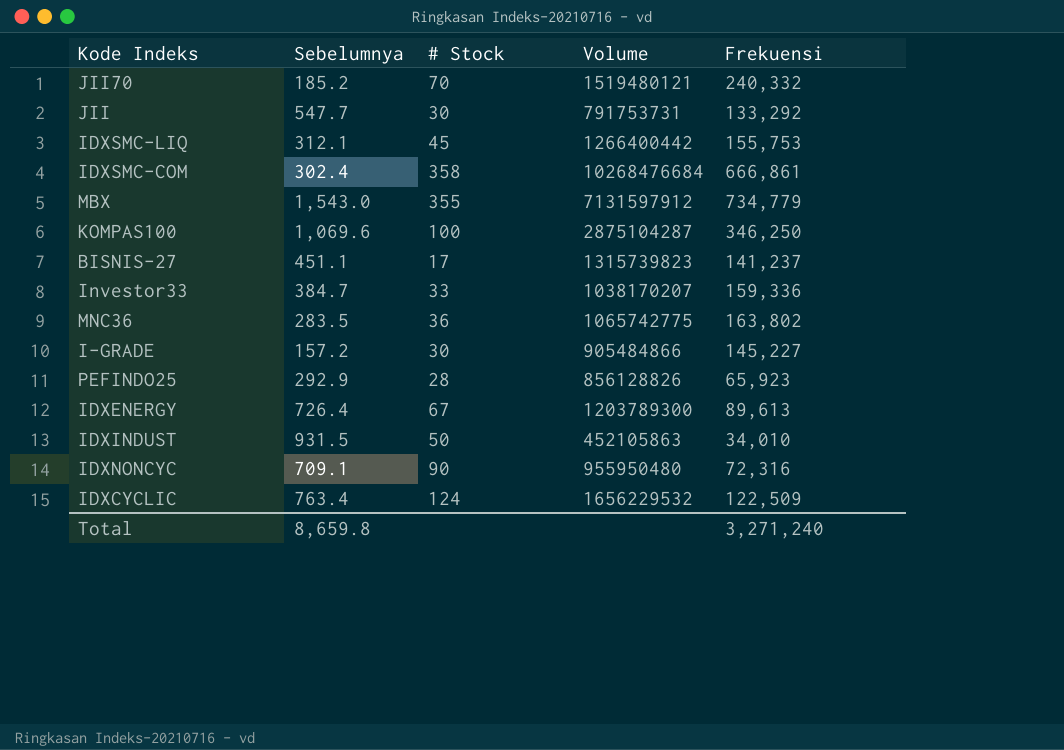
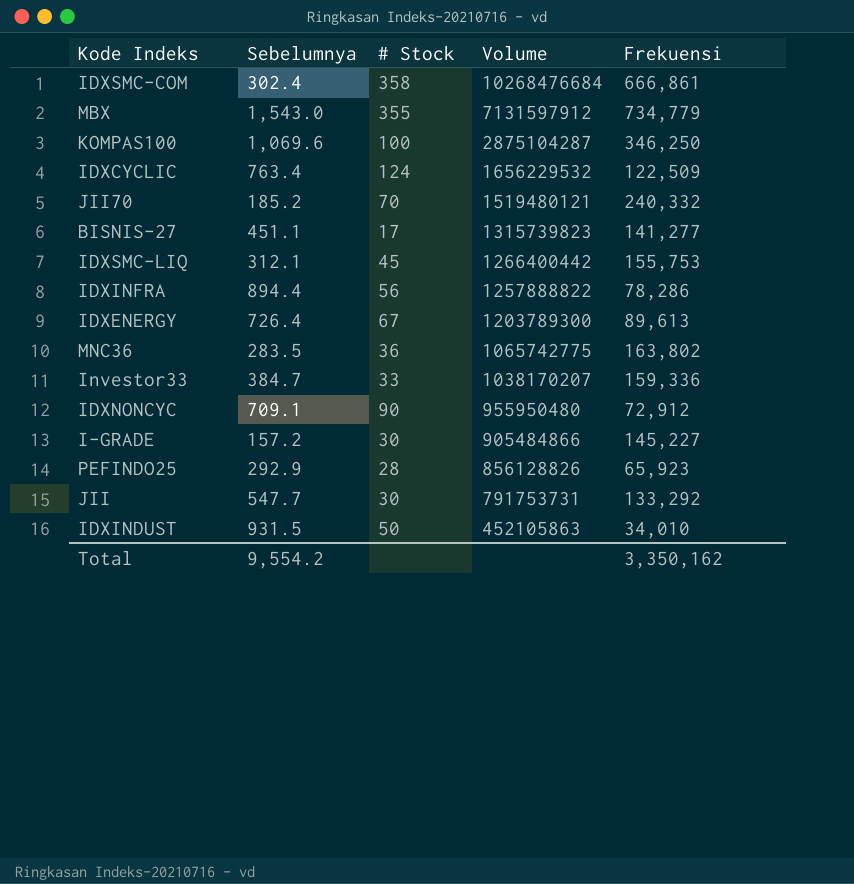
row order: none -> Volume descending
BISNIS-27 | Frekuensi: 141,237 -> 141,277
row IDXINFRA: none -> 894.4 | 56 | 1257888822 | 78,286
IDXNONCYC | Frekuensi: 72,316 -> 72,912
Total | Sebelumnya: 8,659.8 -> 9,554.2
Total | Frekuensi: 3,271,240 -> 3,350,162

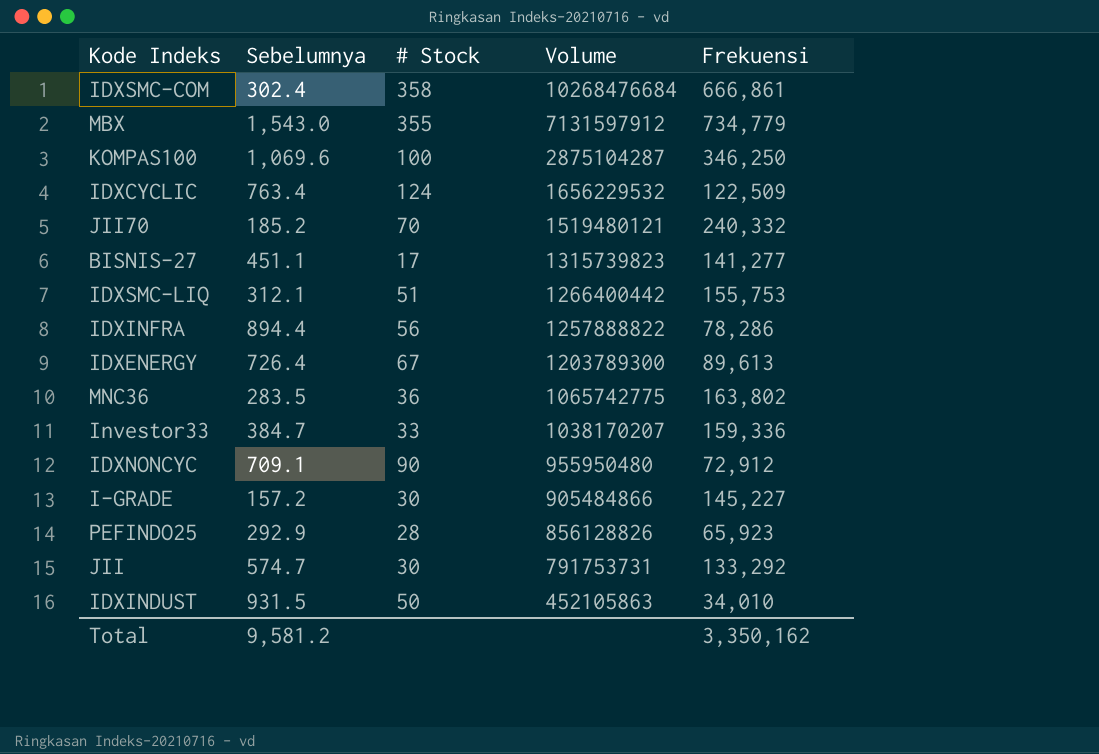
IDXSMC-LIQ | # Stock: 45 -> 51
JII | Sebelumnya: 547.7 -> 574.7
Total | Sebelumnya: 9,554.2 -> 9,581.2

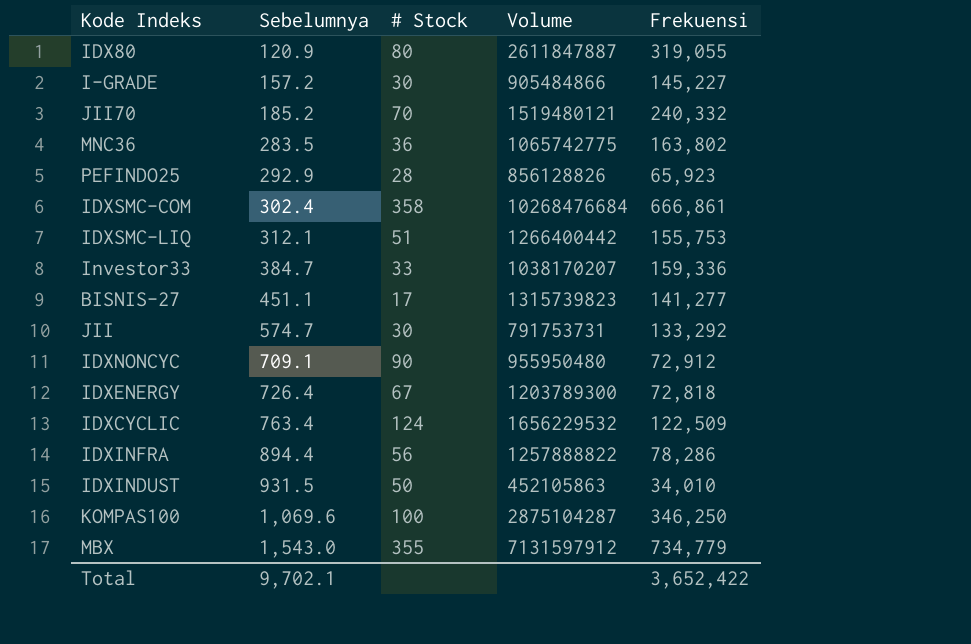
row order: Volume descending -> Sebelumnya ascending
row IDX80: none -> 120.9 | 80 | 2611847887 | 319,055
IDXENERGY | Frekuensi: 89,613 -> 72,818
Total | Sebelumnya: 9,581.2 -> 9,702.1
Total | Frekuensi: 3,350,162 -> 3,652,422

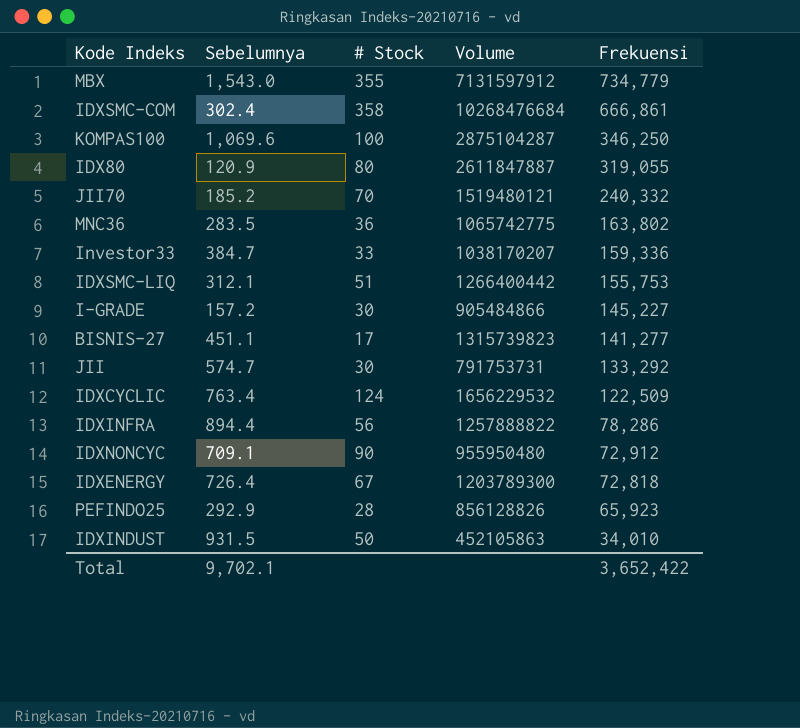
row order: Sebelumnya ascending -> Frekuensi descending

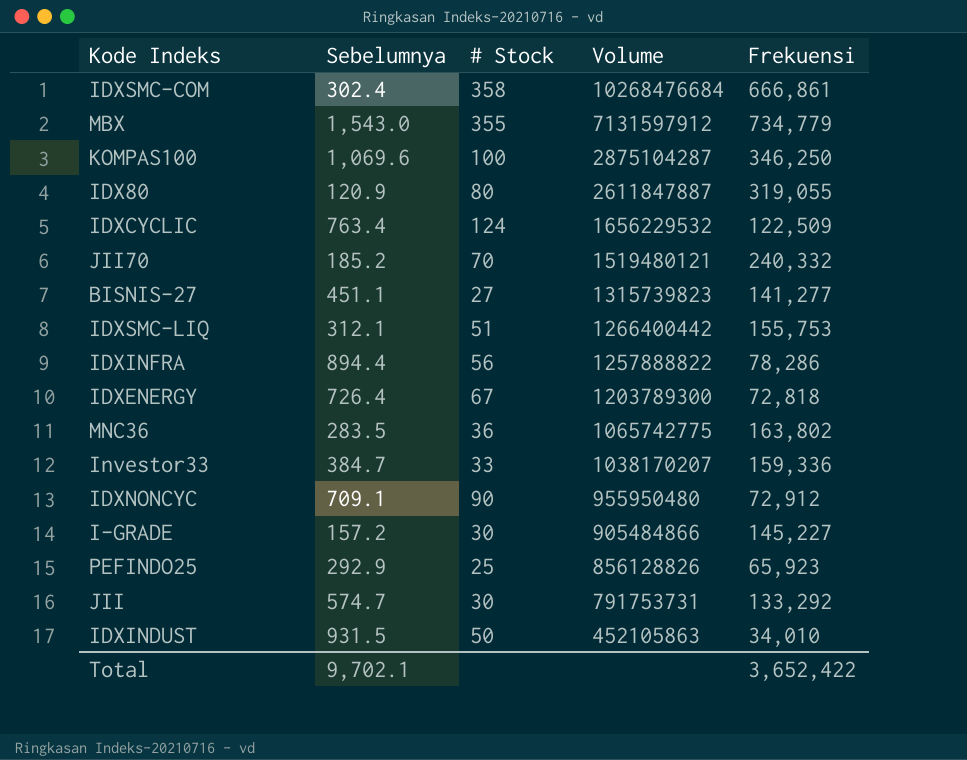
row order: Frekuensi descending -> Volume descending
BISNIS-27 | # Stock: 17 -> 27
PEFINDO25 | # Stock: 28 -> 25

